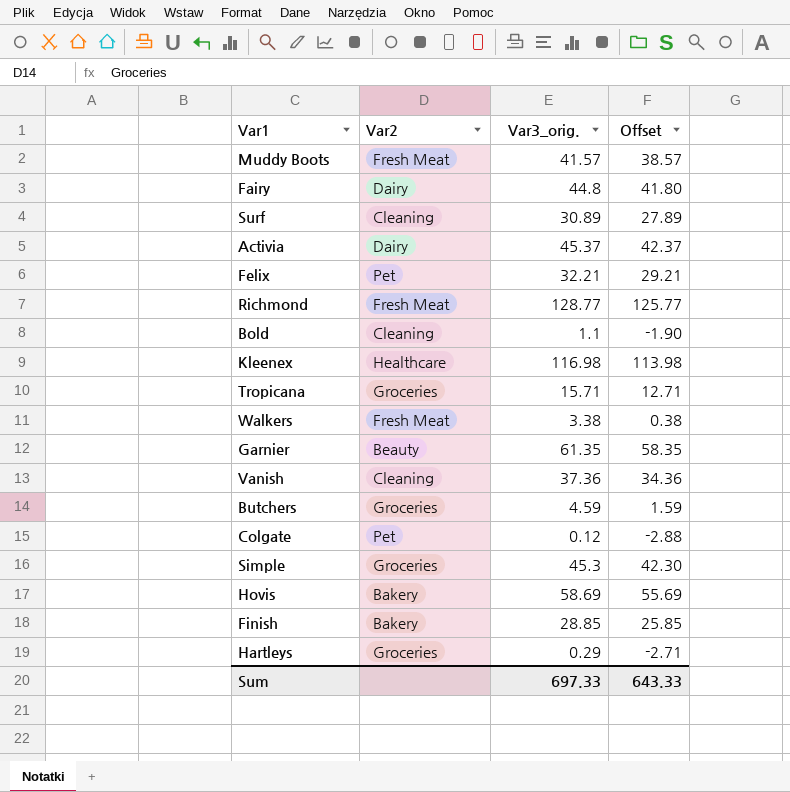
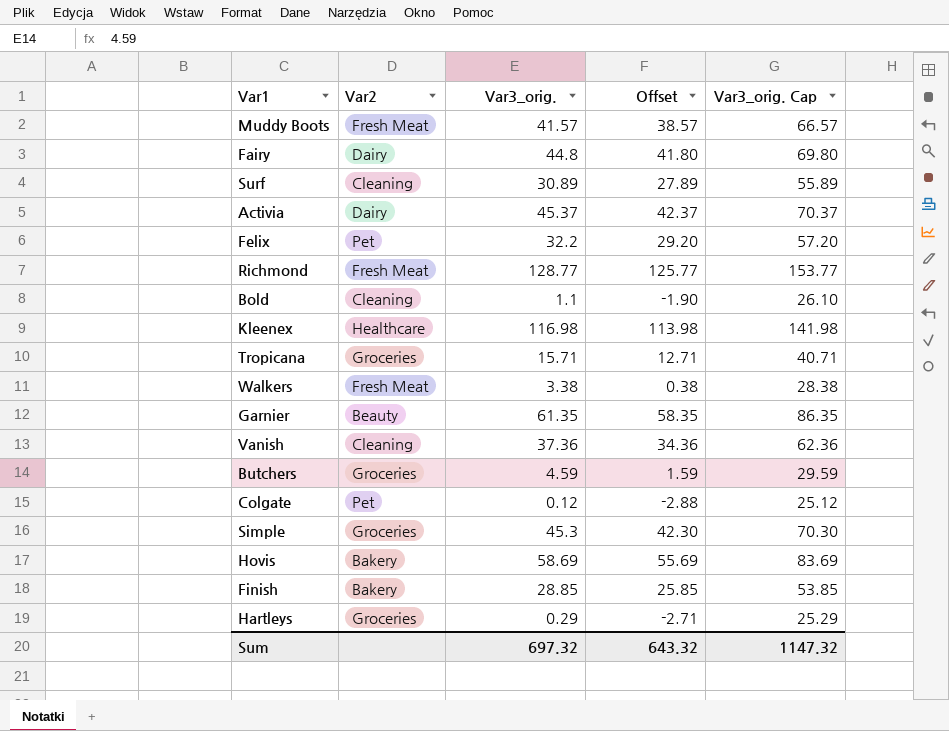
column Var3_orig. Cap | formula: none -> [Var3_orig.] + 25
Felix | Var3_orig.: 32.21 -> 32.2
Felix | Offset: 29.21 -> 29.20
Sum | Var3_orig.: 697.33 -> 697.32
Sum | Offset: 643.33 -> 643.32

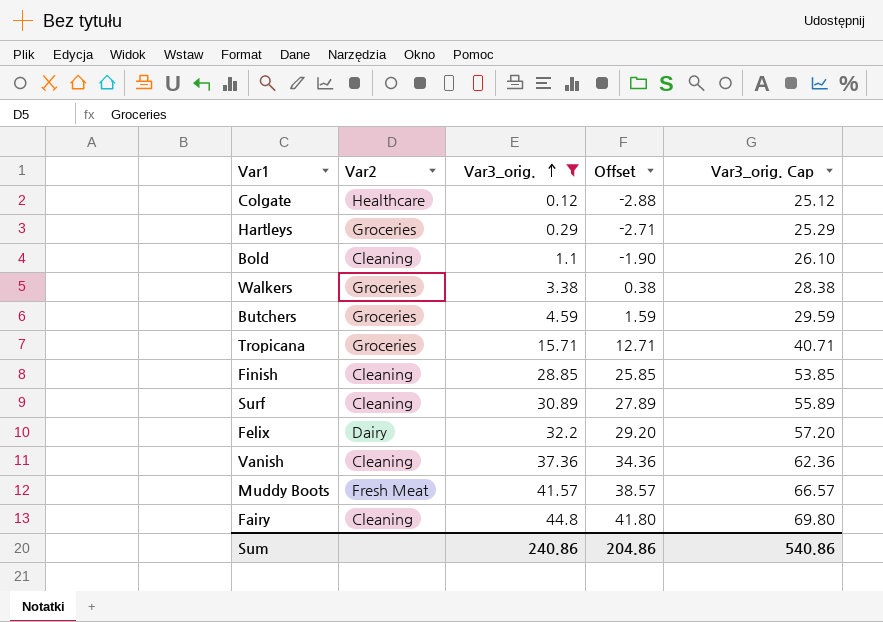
filter: none -> Var3_orig. <= 44.8
row order: none -> Var3_orig. ascending
Colgate | Var2: Pet -> Healthcare
Walkers | Var2: Fresh Meat -> Groceries
Finish | Var2: Bakery -> Cleaning
Felix | Var2: Pet -> Dairy
Fairy | Var2: Dairy -> Cleaning
Sum | Var3_orig.: 697.32 -> 240.86
Sum | Offset: 643.32 -> 204.86
Sum | Var3_orig. Cap: 1147.32 -> 540.86

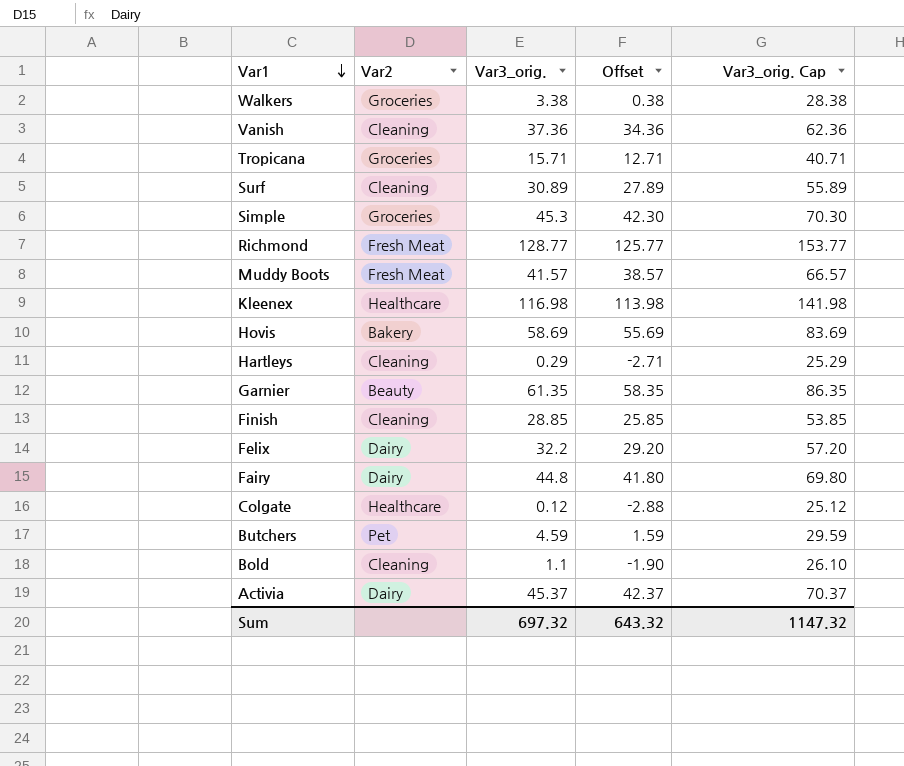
filter: Var3_orig. <= 44.8 -> none
row order: Var3_orig. ascending -> Var1 descending
Hartleys | Var2: Groceries -> Cleaning
Fairy | Var2: Cleaning -> Dairy
Butchers | Var2: Groceries -> Pet
Sum | Var3_orig.: 240.86 -> 697.32
Sum | Offset: 204.86 -> 643.32
Sum | Var3_orig. Cap: 540.86 -> 1147.32

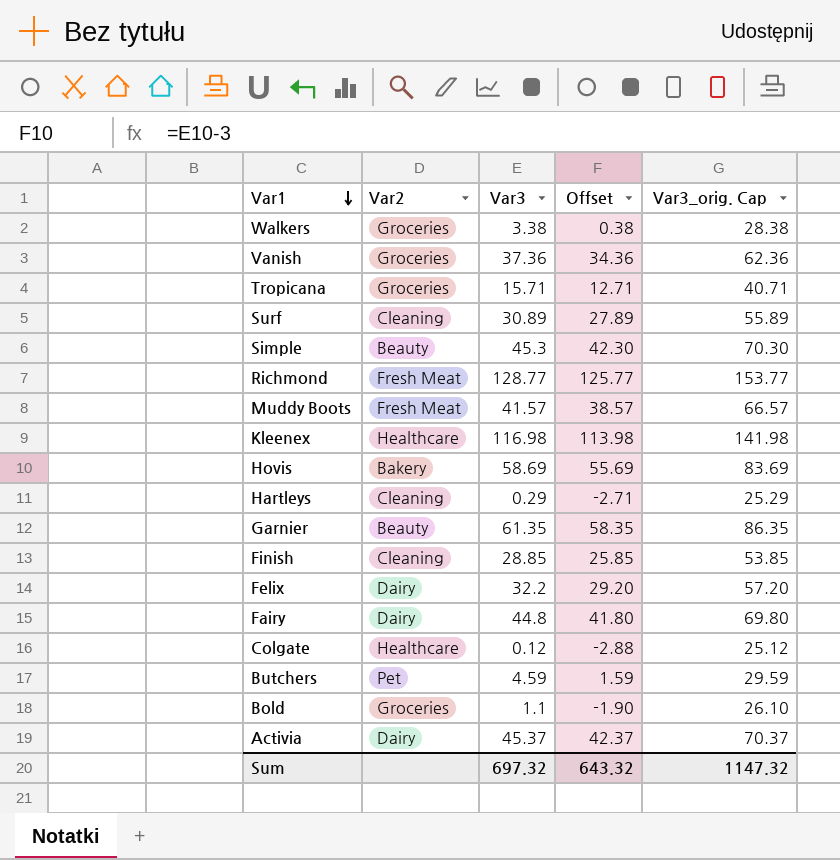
column name: Var3_orig. -> Var3
Vanish | Var2: Cleaning -> Groceries
Simple | Var2: Groceries -> Beauty
Bold | Var2: Cleaning -> Groceries

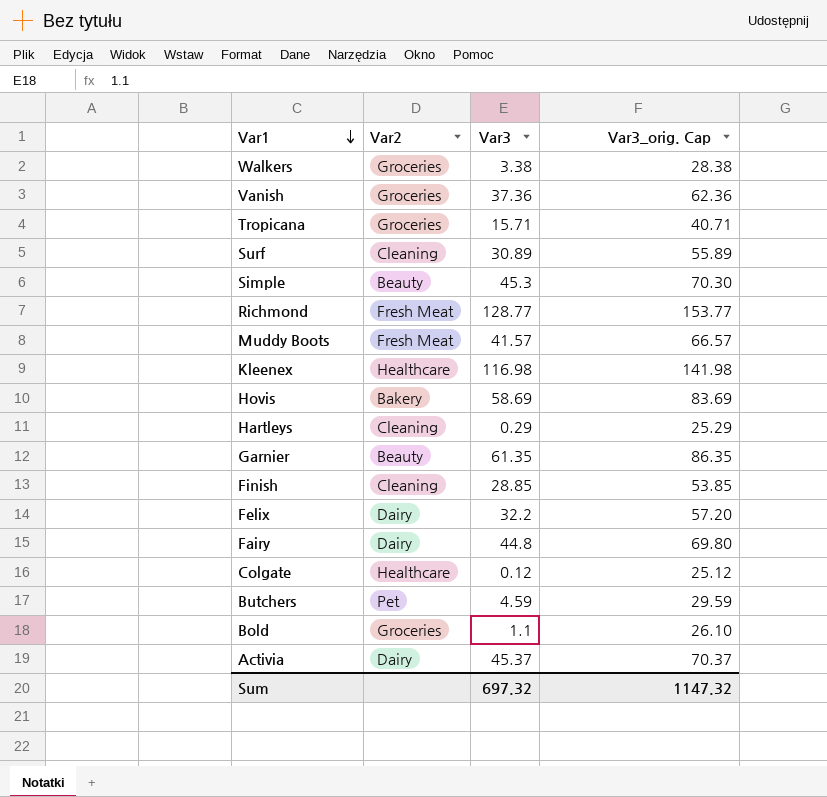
column Offset | formula: [Var3] - 3 -> none

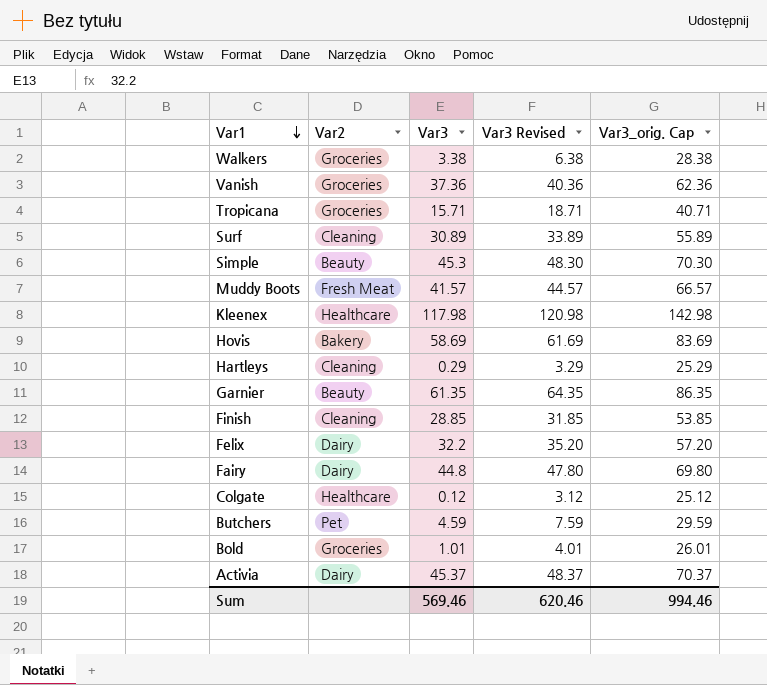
column Var3 Revised | formula: none -> [Var3] + 3
row Richmond: Fresh Meat | 128.77 | 153.77 -> none
Kleenex | Var3: 116.98 -> 117.98
Kleenex | Var3_orig. Cap: 141.98 -> 142.98
Bold | Var3: 1.1 -> 1.01
Bold | Var3_orig. Cap: 26.10 -> 26.01
Sum | Var3: 697.32 -> 569.46
Sum | Var3_orig. Cap: 1147.32 -> 994.46

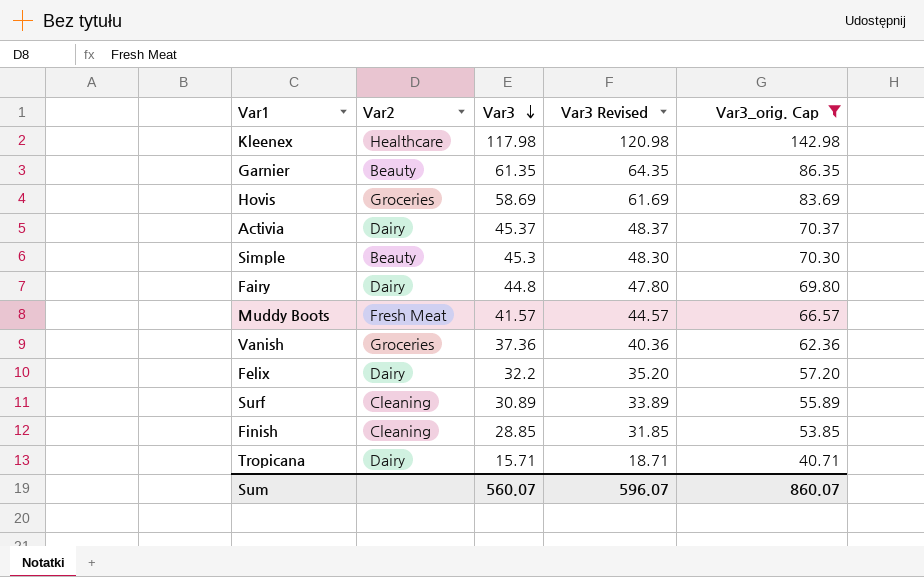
filter: none -> Var3_orig. Cap >= 40.71
row order: Var1 descending -> Var3 descending
Hovis | Var2: Bakery -> Groceries
Tropicana | Var2: Groceries -> Dairy
Sum | Var3: 569.46 -> 560.07
Sum | Var3 Revised: 620.46 -> 596.07
Sum | Var3_orig. Cap: 994.46 -> 860.07

